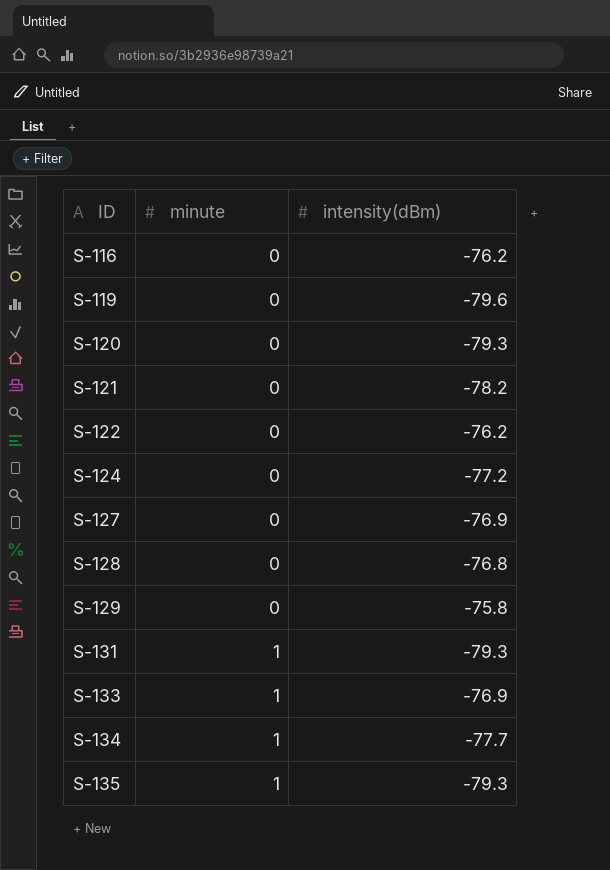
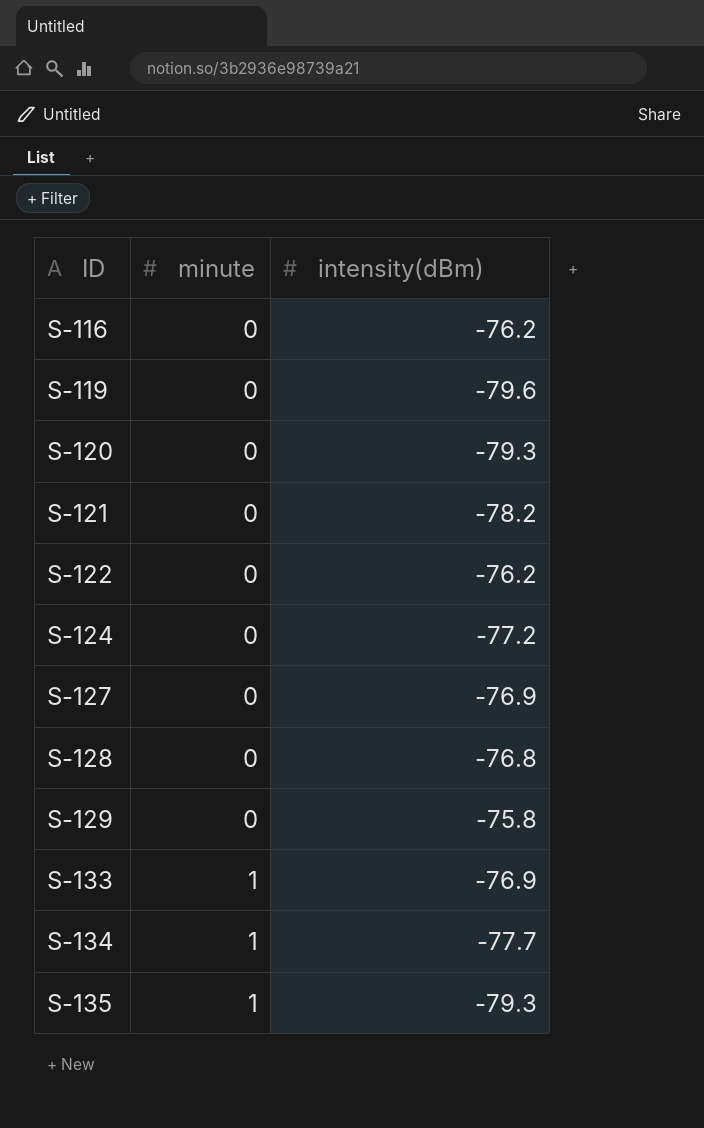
row S-131: 1 | -79.3 -> none

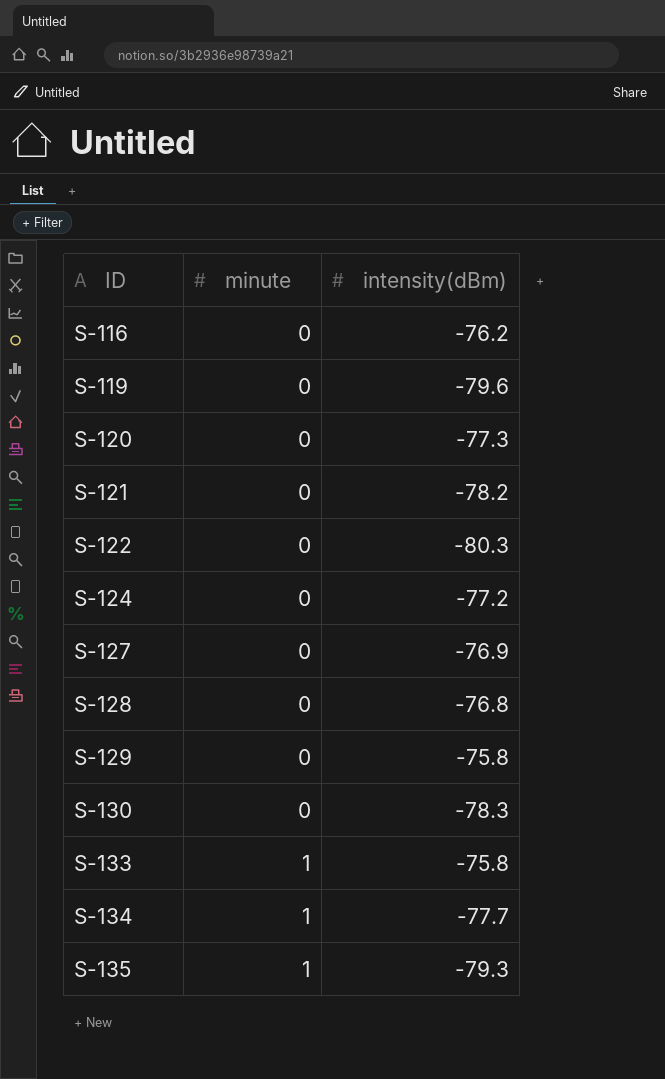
S-120 | intensity(dBm): -79.3 -> -77.3
S-122 | intensity(dBm): -76.2 -> -80.3
row S-130: none -> 0 | -78.3
S-133 | intensity(dBm): -76.9 -> -75.8

